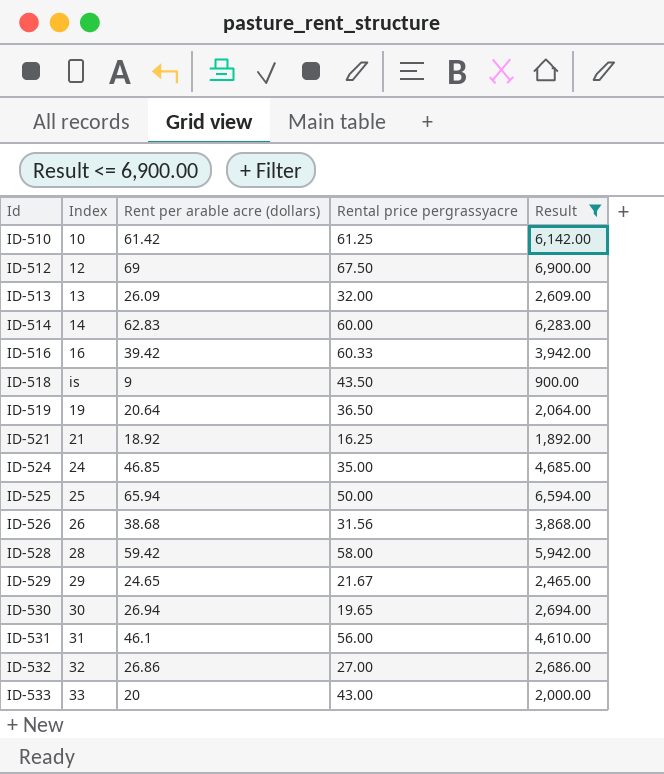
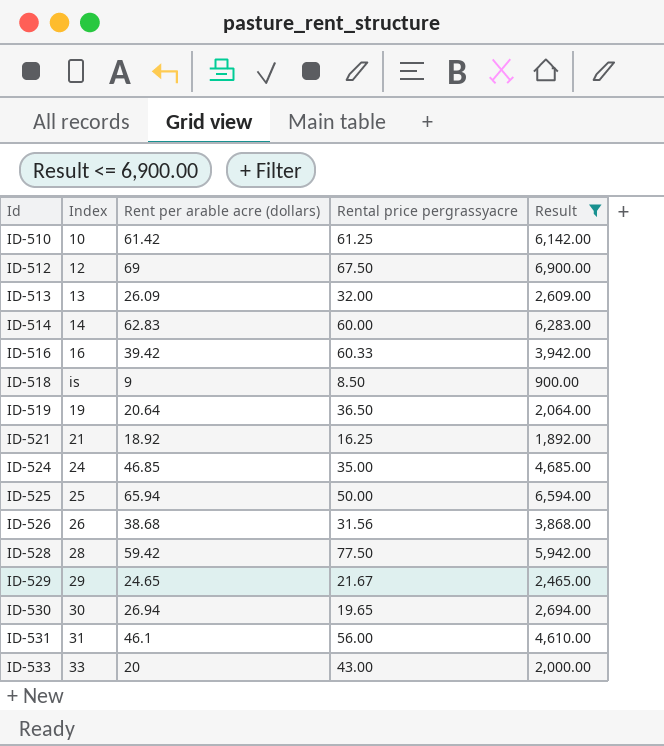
row ID-532: 32 | 26.86 | 27.00 | 2,686.00 -> none
ID-518 | Rental price pergrassyacre: 43.50 -> 8.50
ID-528 | Rental price pergrassyacre: 58.00 -> 77.50

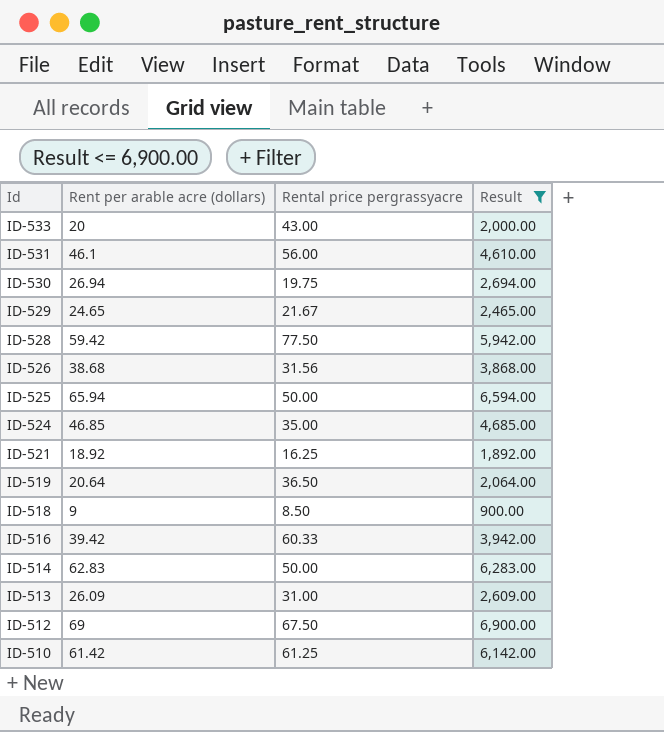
row order: Id ascending -> Id descending
column Index | position: 2 -> none
ID-530 | Rental price pergrassyacre: 19.65 -> 19.75
ID-514 | Rental price pergrassyacre: 60.00 -> 50.00
ID-513 | Rental price pergrassyacre: 32.00 -> 31.00

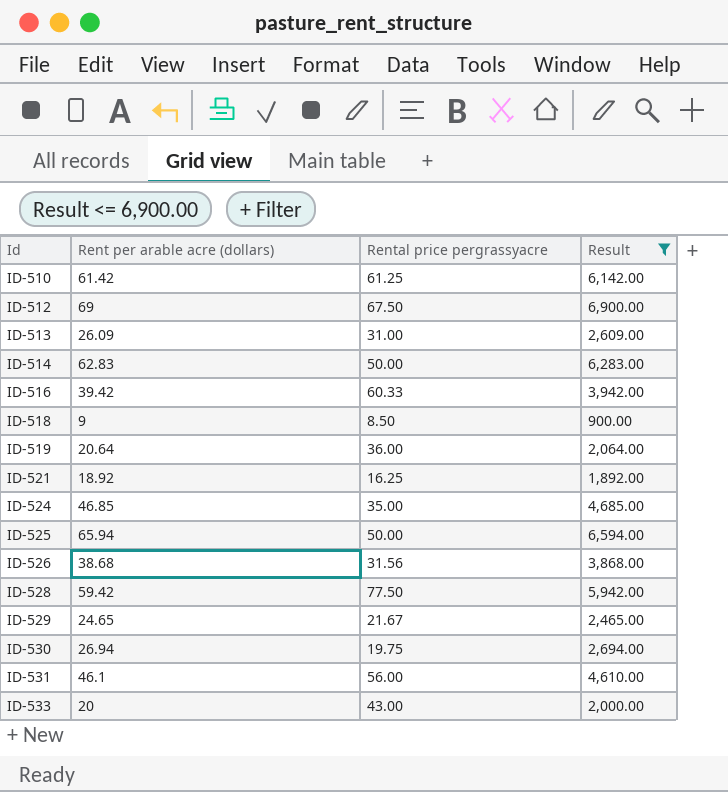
row order: Id descending -> Id ascending
ID-519 | Rental price pergrassyacre: 36.50 -> 36.00

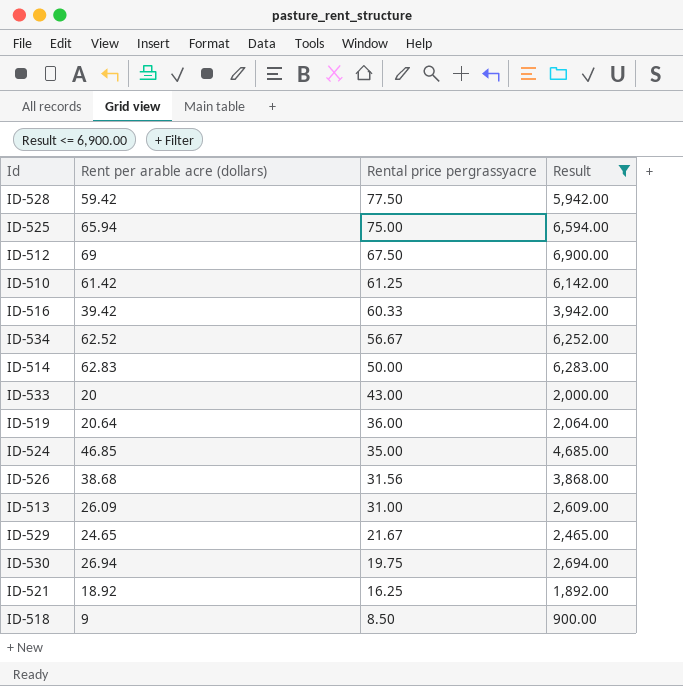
row order: Id ascending -> Rental price pergrassyacre descending
row ID-531: 46.1 | 56.00 | 4,610.00 -> none
ID-525 | Rental price pergrassyacre: 50.00 -> 75.00
row ID-534: none -> 62.52 | 56.67 | 6,252.00

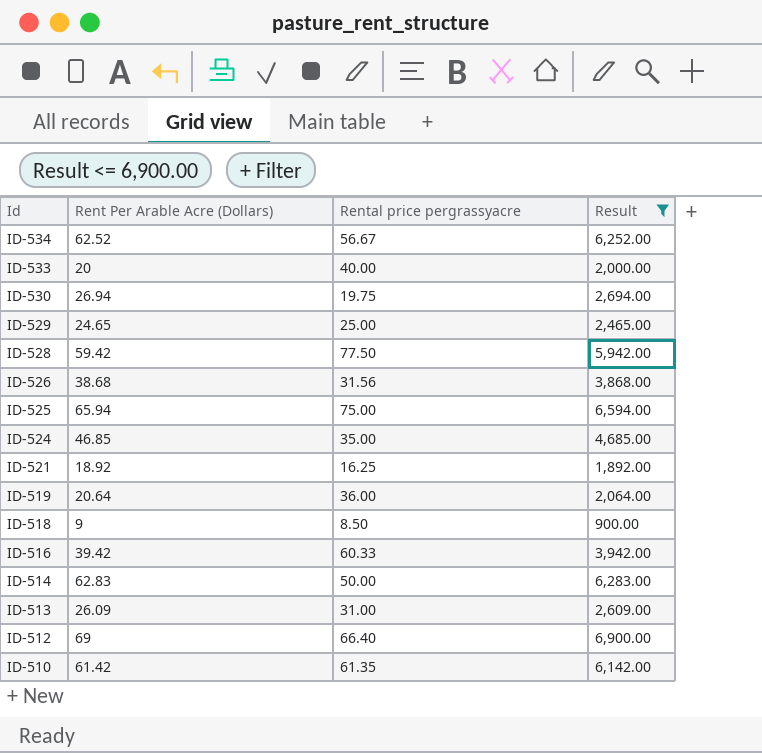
row order: Rental price pergrassyacre descending -> Id descending
column name: Rent per arable acre (dollars) -> Rent Per Arable Acre (Dollars)
ID-533 | Rental price pergrassyacre: 43.00 -> 40.00
ID-529 | Rental price pergrassyacre: 21.67 -> 25.00
ID-512 | Rental price pergrassyacre: 67.50 -> 66.40
ID-510 | Rental price pergrassyacre: 61.25 -> 61.35

